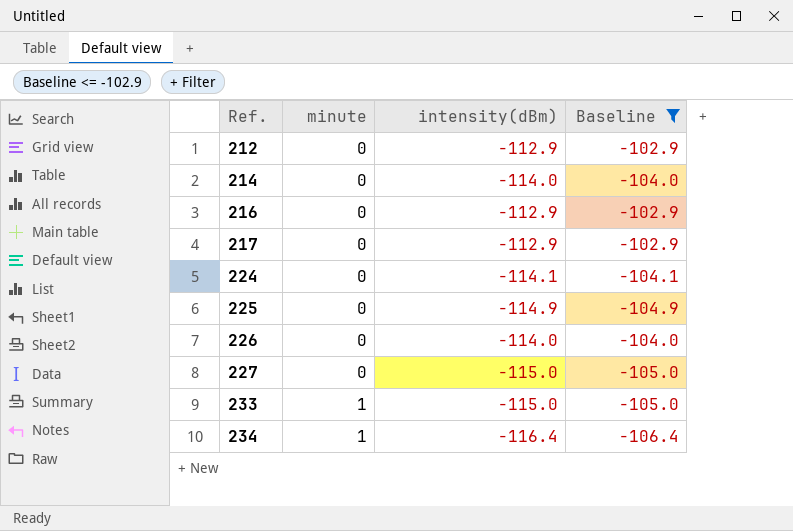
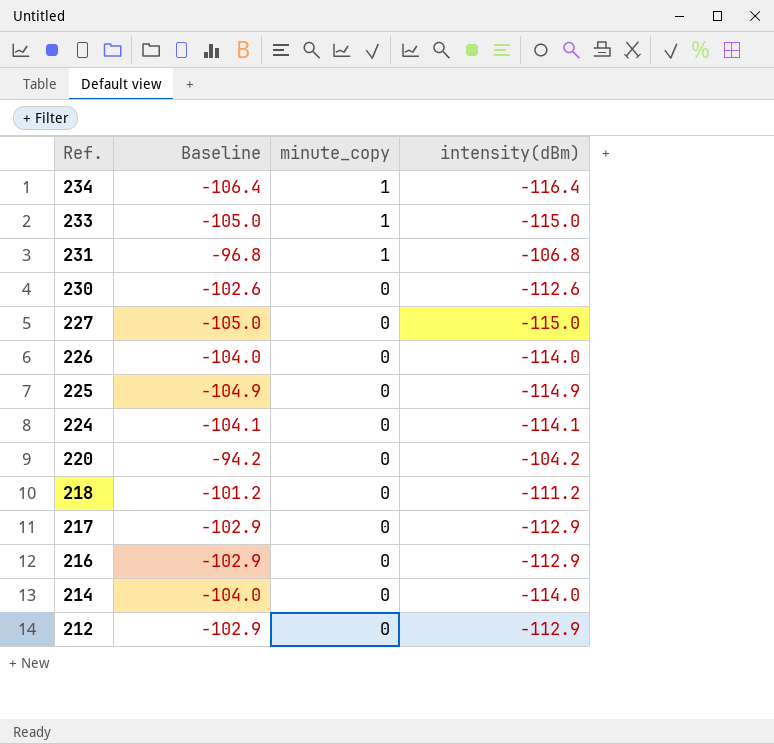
filter: Baseline <= -102.9 -> none
row order: Ref. ascending -> Ref. descending
column Baseline | position: 4 -> 2
column name: minute -> minute_copy

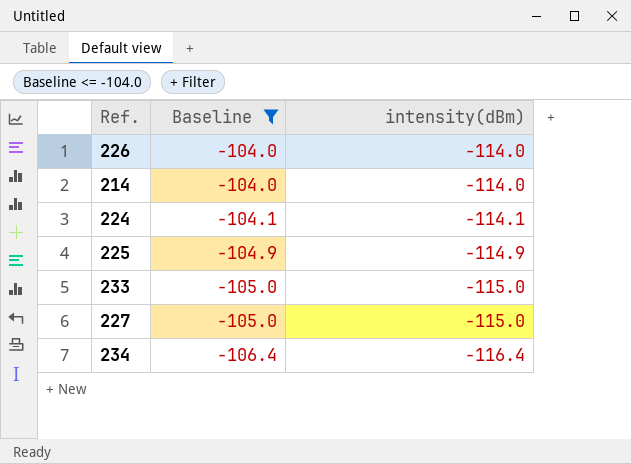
filter: none -> Baseline <= -104.0
row order: Ref. descending -> Baseline descending
column minute_copy | position: 3 -> none

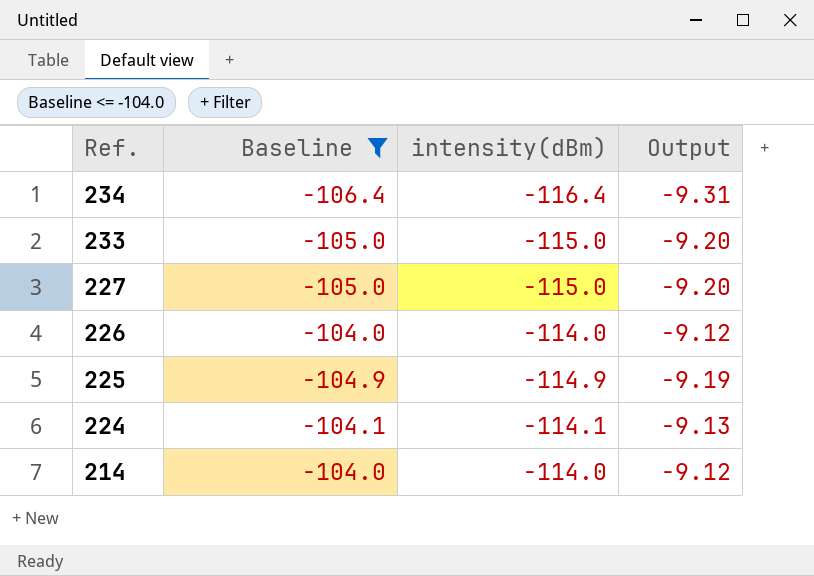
row order: Baseline descending -> Ref. descending
column Output | formula: none -> [intensity(dBm)] * 0.08

